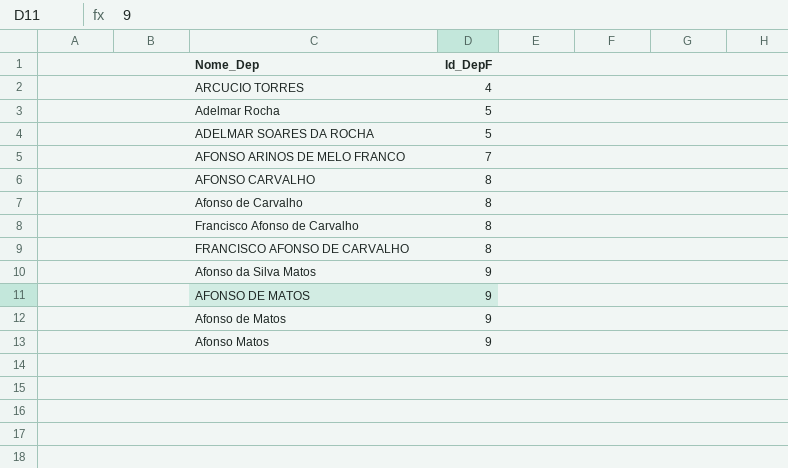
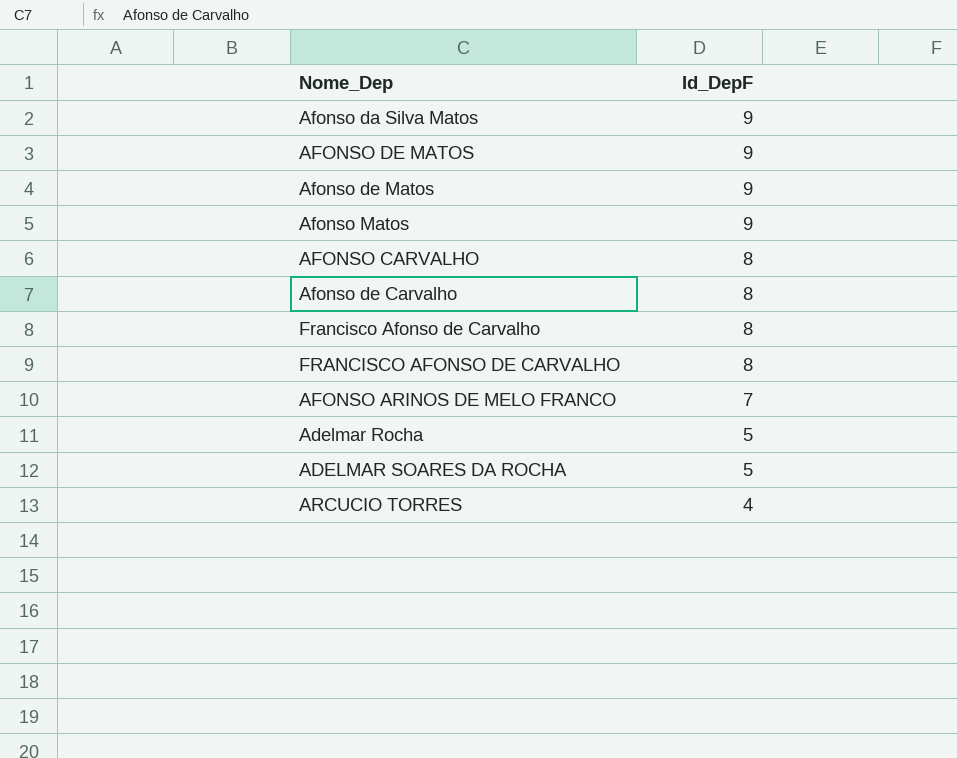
row order: Id_DepF ascending -> Id_DepF descending

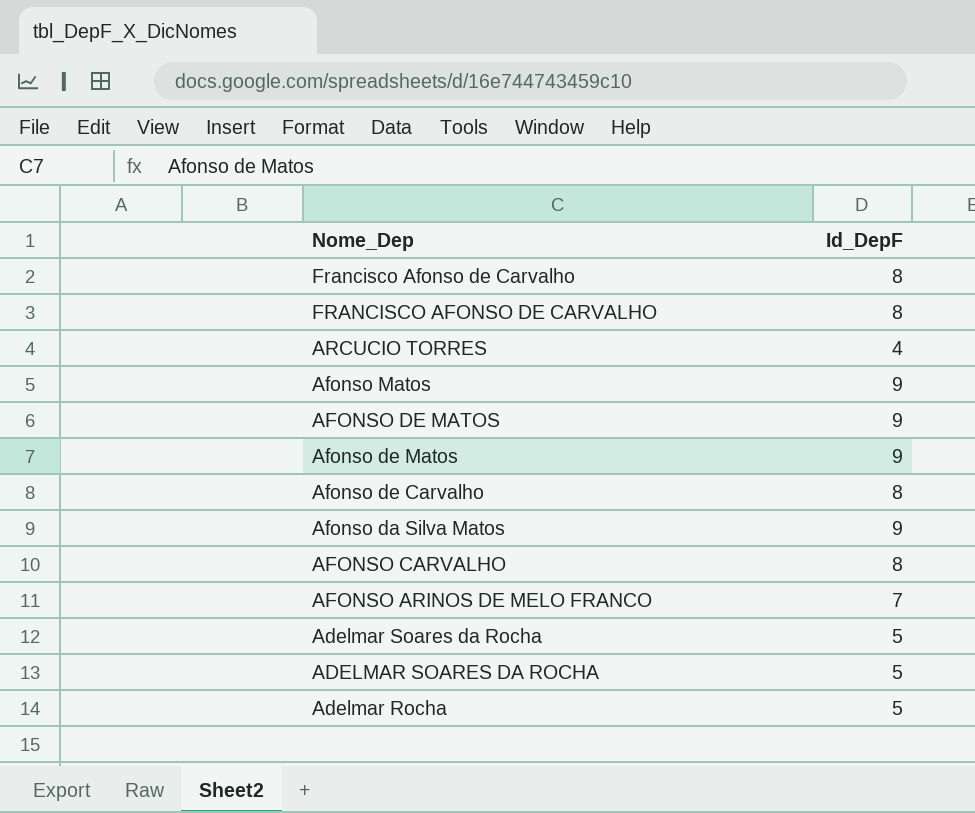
row order: Id_DepF descending -> Nome_Dep descending
row Adelmar Soares da Rocha: none -> 5

